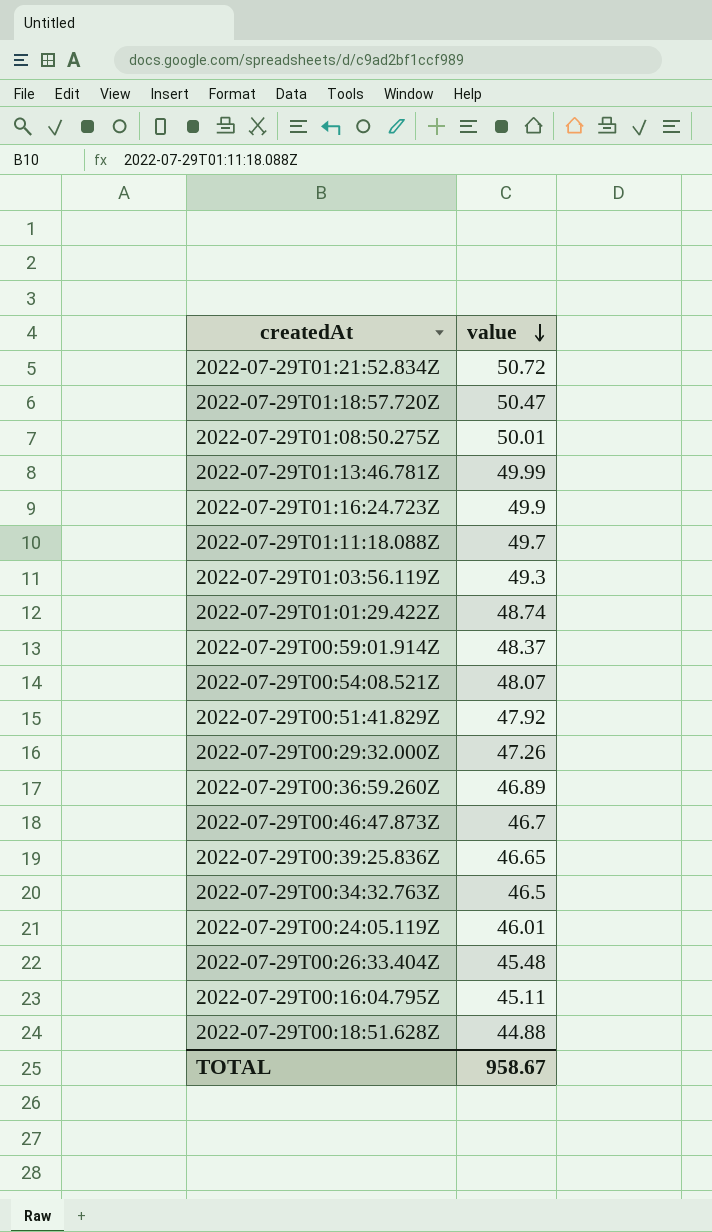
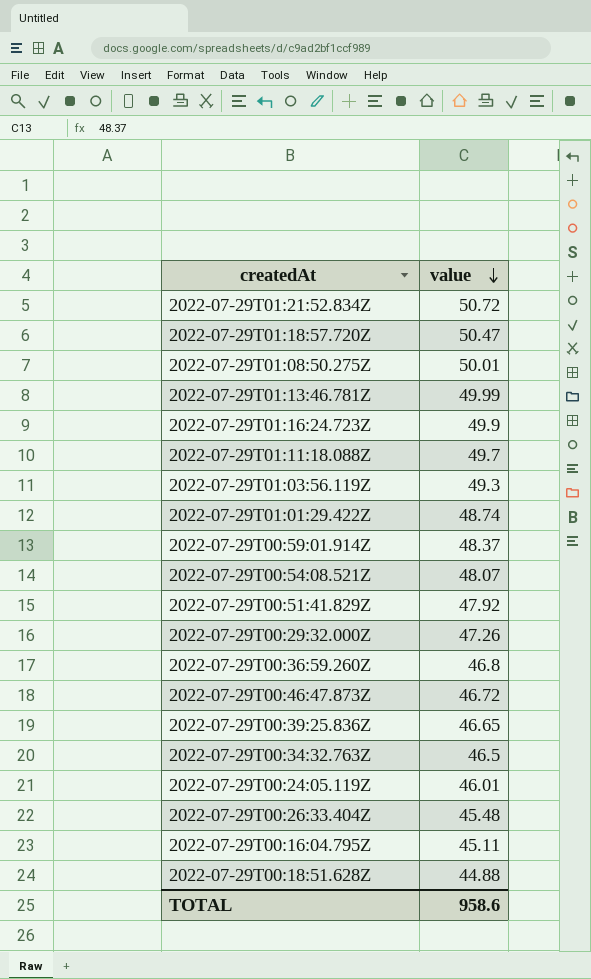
2022-07-29T00:36:59.260Z | value: 46.89 -> 46.8
2022-07-29T00:46:47.873Z | value: 46.7 -> 46.72
TOTAL | value: 958.67 -> 958.6

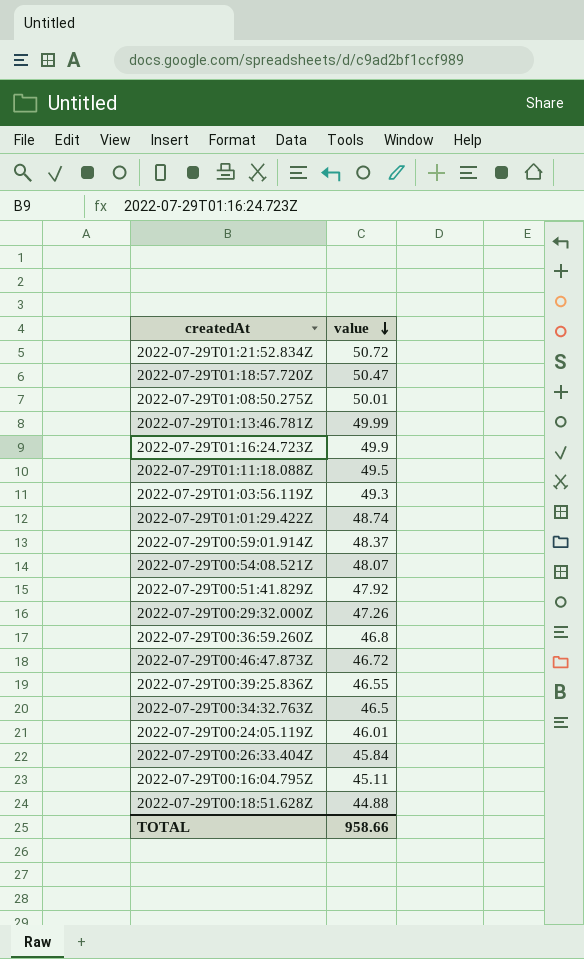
2022-07-29T01:11:18.088Z | value: 49.7 -> 49.5
2022-07-29T00:39:25.836Z | value: 46.65 -> 46.55
2022-07-29T00:26:33.404Z | value: 45.48 -> 45.84
TOTAL | value: 958.6 -> 958.66

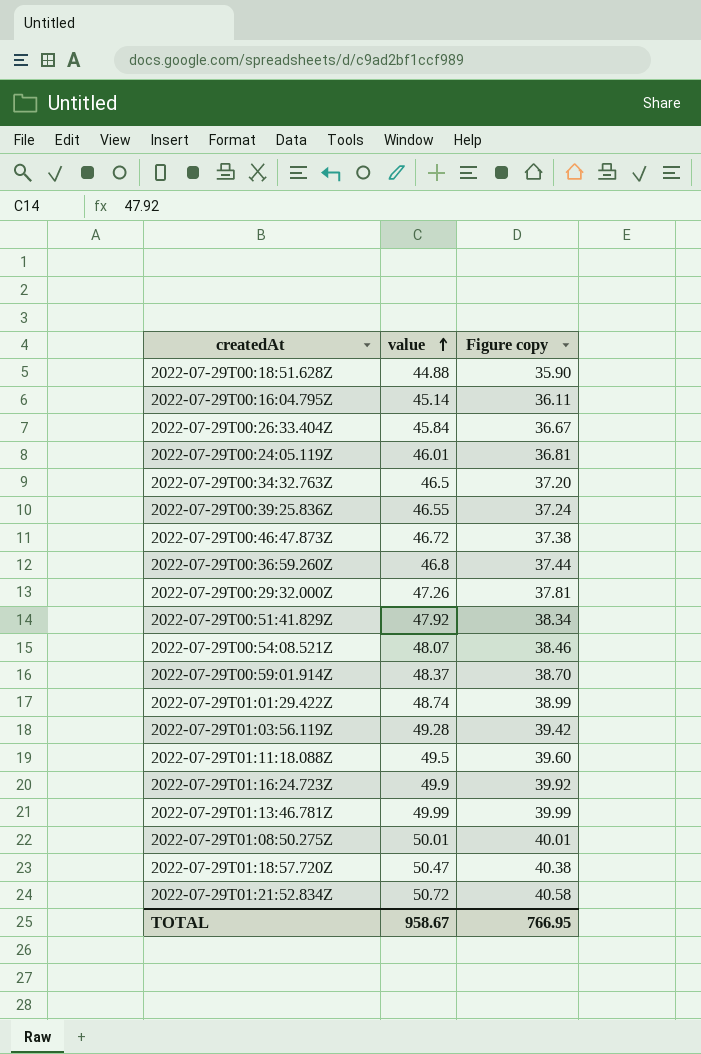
row order: value descending -> value ascending
column Figure copy | formula: none -> [value] * 0.8
2022-07-29T00:16:04.795Z | value: 45.11 -> 45.14
2022-07-29T01:03:56.119Z | value: 49.3 -> 49.28
TOTAL | value: 958.66 -> 958.67

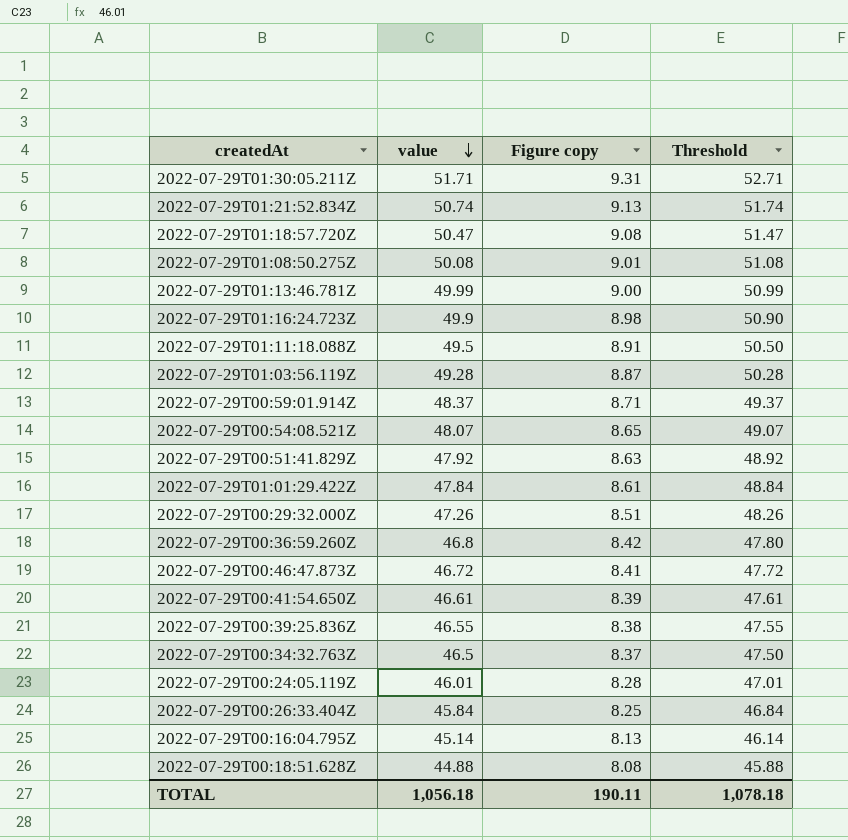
row order: value ascending -> value descending
column Figure copy | formula: [value] * 0.8 -> [value] * 0.18
column Threshold | formula: none -> [value] + 1
row 2022-07-29T01:30:05.211Z: none -> 51.71 | 9.31 | 52.71
2022-07-29T01:21:52.834Z | value: 50.72 -> 50.74
2022-07-29T01:08:50.275Z | value: 50.01 -> 50.08
2022-07-29T01:01:29.422Z | value: 48.74 -> 47.84
row 2022-07-29T00:41:54.650Z: none -> 46.61 | 8.39 | 47.61
TOTAL | value: 958.67 -> 1,056.18
TOTAL | Figure copy: 766.95 -> 190.11

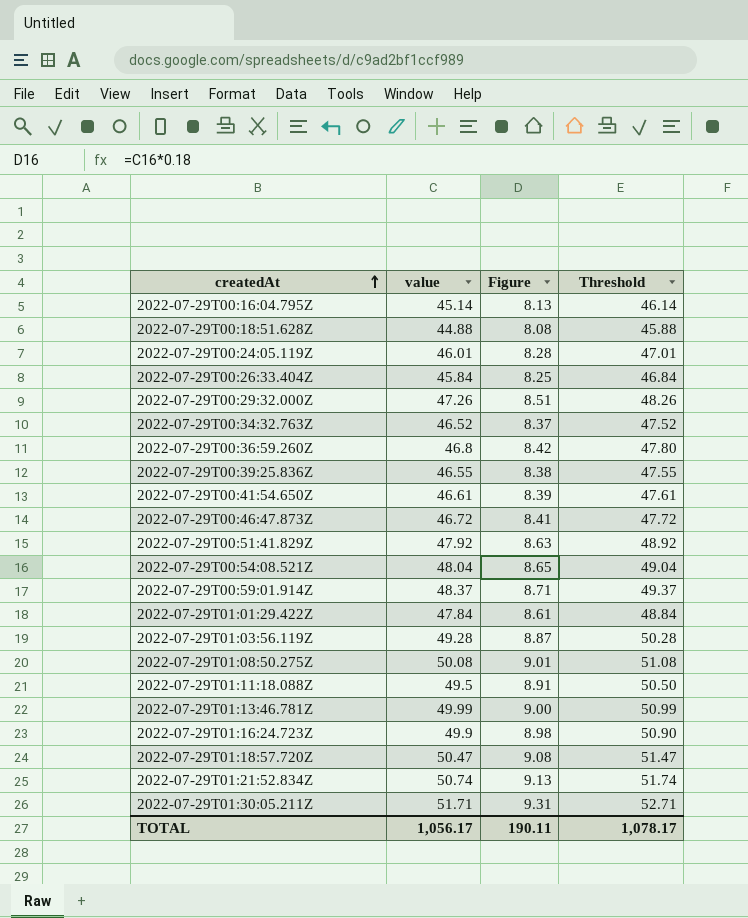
row order: value descending -> createdAt ascending
column name: Figure copy -> Figure
2022-07-29T00:34:32.763Z | value: 46.5 -> 46.52
2022-07-29T00:34:32.763Z | Threshold: 47.50 -> 47.52
2022-07-29T00:54:08.521Z | value: 48.07 -> 48.04
2022-07-29T00:54:08.521Z | Threshold: 49.07 -> 49.04
TOTAL | value: 1,056.18 -> 1,056.17
TOTAL | Threshold: 1,078.18 -> 1,078.17

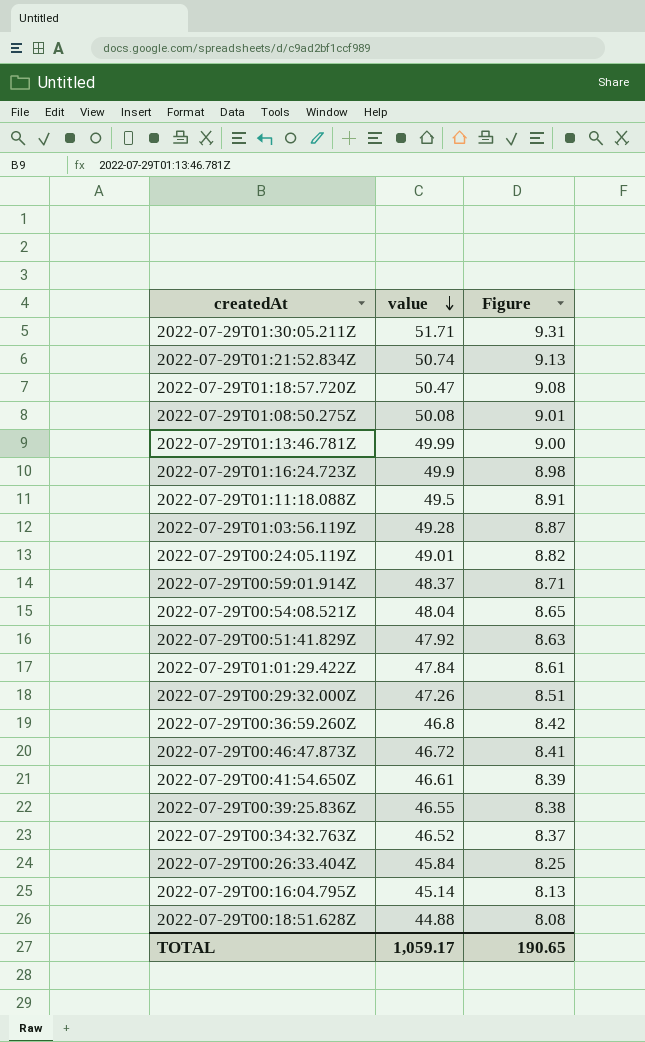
row order: createdAt ascending -> value descending
column Threshold | formula: [value] + 1 -> none
2022-07-29T00:24:05.119Z | value: 46.01 -> 49.01
2022-07-29T00:24:05.119Z | Figure: 8.28 -> 8.82
TOTAL | value: 1,056.17 -> 1,059.17
TOTAL | Figure: 190.11 -> 190.65

